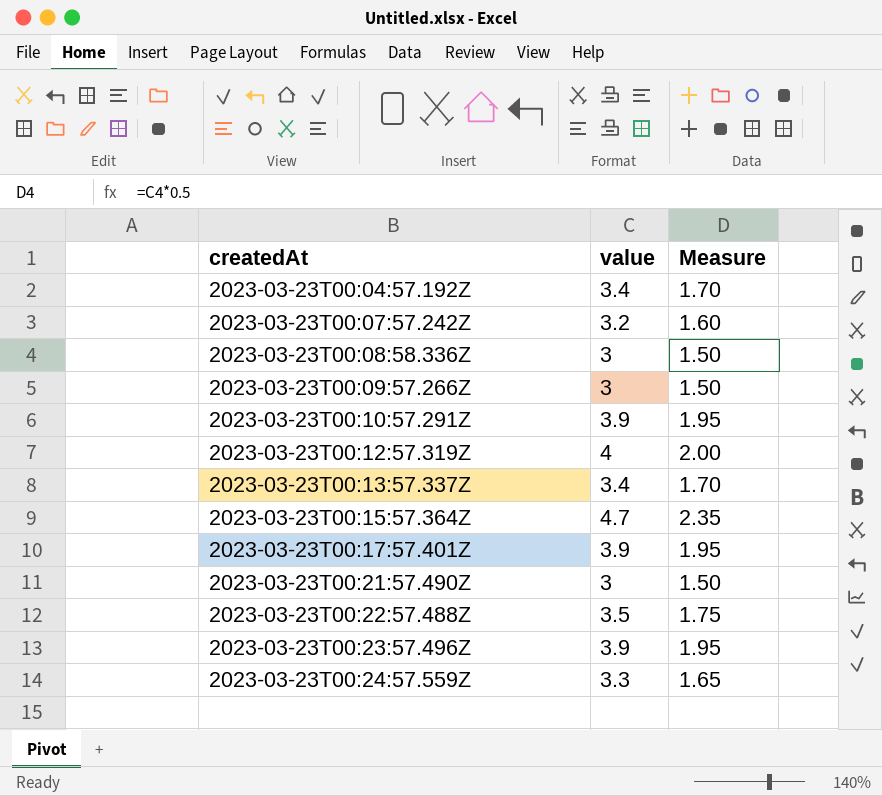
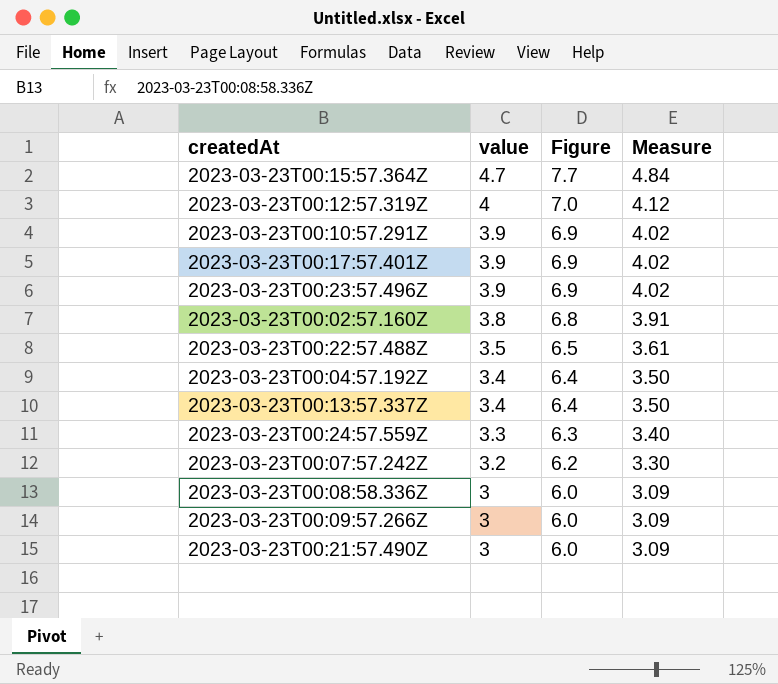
row order: createdAt ascending -> value descending
column Figure | formula: none -> [value] + 3
column Measure | formula: [value] * 0.5 -> [value] * 1.03
row 2023-03-23T00:02:57.160Z: none -> 3.8 | 6.8 | 3.91

